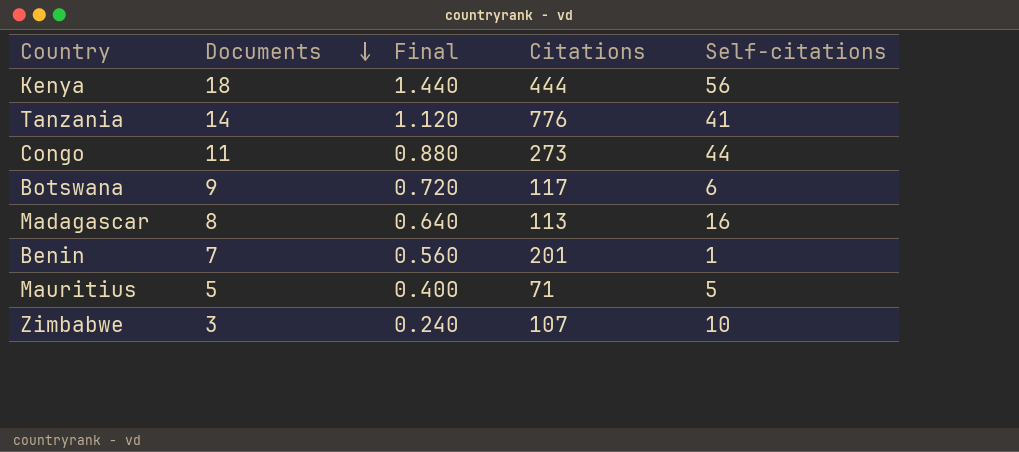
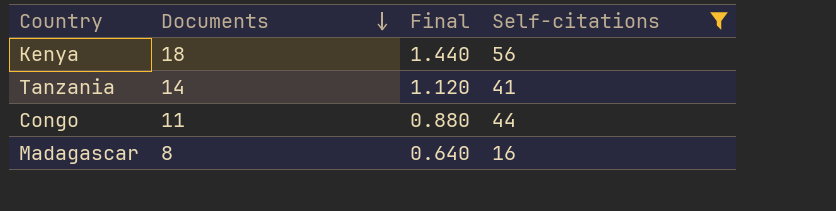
filter: none -> Self-citations >= 16
column Citations | position: 4 -> none

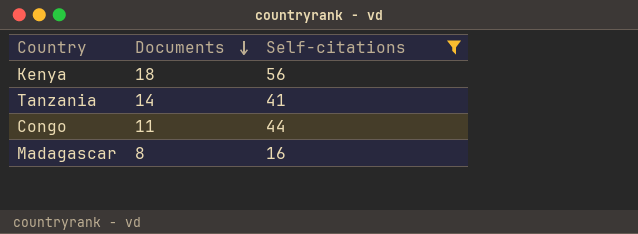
column Final | formula: [Documents] * 0.08 -> none

